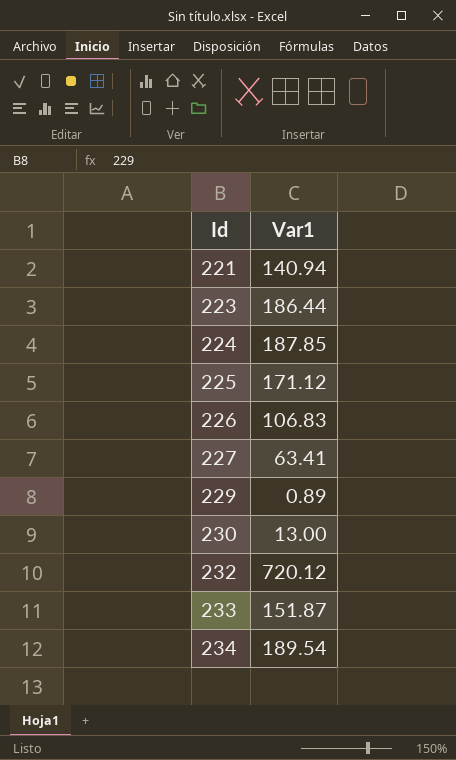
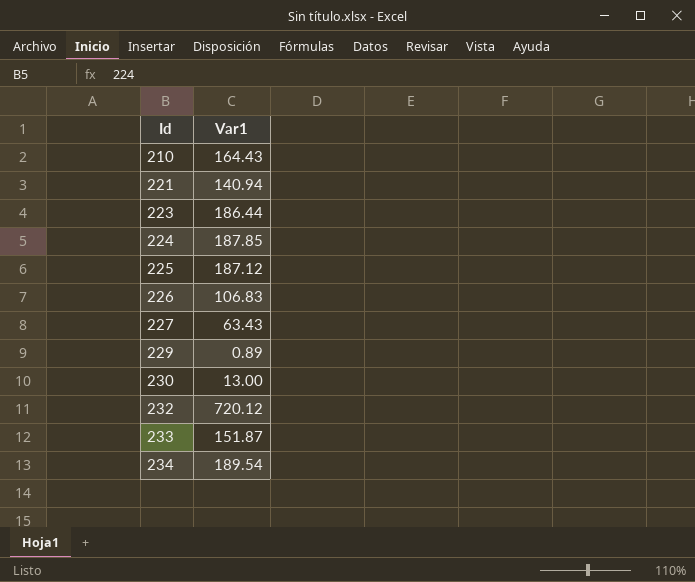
row 210: none -> 164.43
225 | Var1: 171.12 -> 187.12
227 | Var1: 63.41 -> 63.43

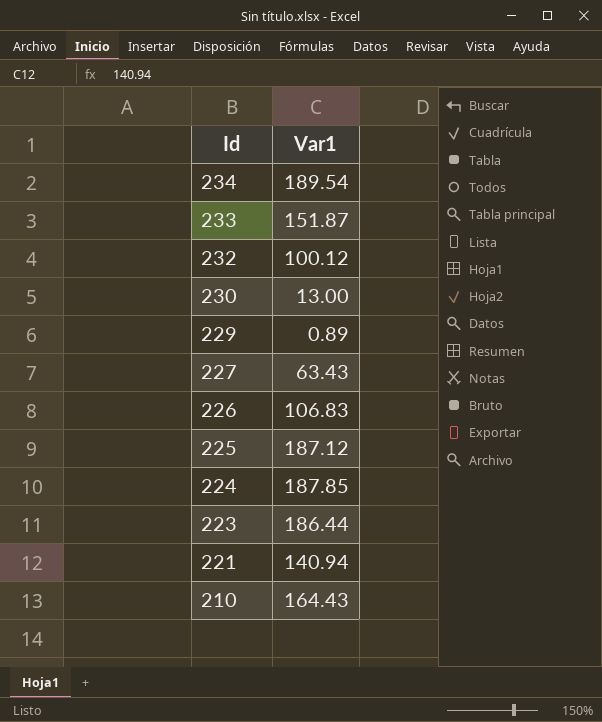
row order: Id ascending -> Id descending
232 | Var1: 720.12 -> 100.12

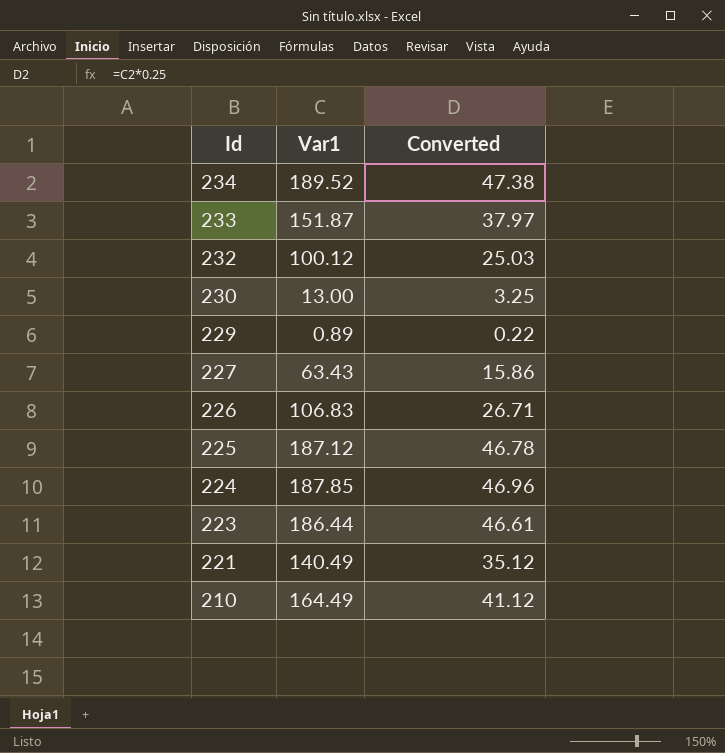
column Converted | formula: none -> [Var1] * 0.25
234 | Var1: 189.54 -> 189.52
221 | Var1: 140.94 -> 140.49
210 | Var1: 164.43 -> 164.49

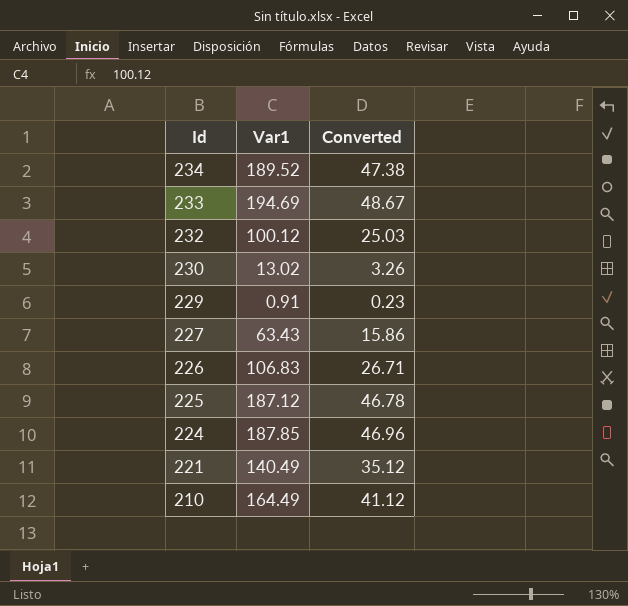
row 223: 186.44 | 46.61 -> none
233 | Var1: 151.87 -> 194.69
233 | Converted: 37.97 -> 48.67
230 | Var1: 13.00 -> 13.02
230 | Converted: 3.25 -> 3.26
229 | Var1: 0.89 -> 0.91
229 | Converted: 0.22 -> 0.23

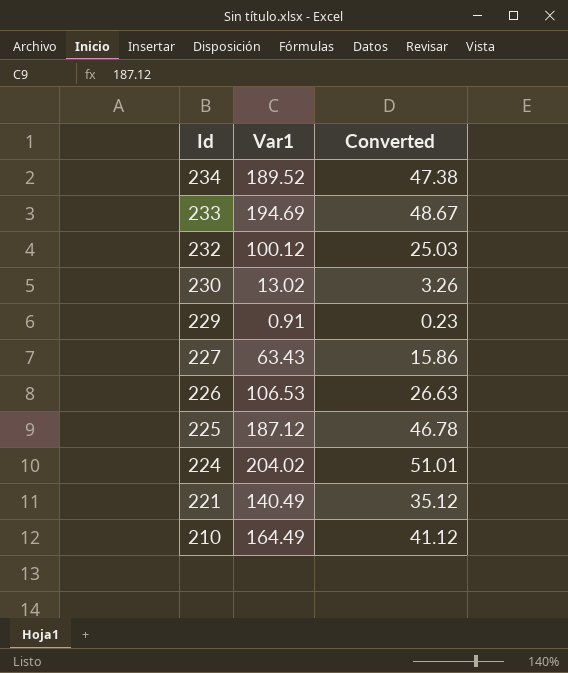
226 | Var1: 106.83 -> 106.53
226 | Converted: 26.71 -> 26.63
224 | Var1: 187.85 -> 204.02
224 | Converted: 46.96 -> 51.01

